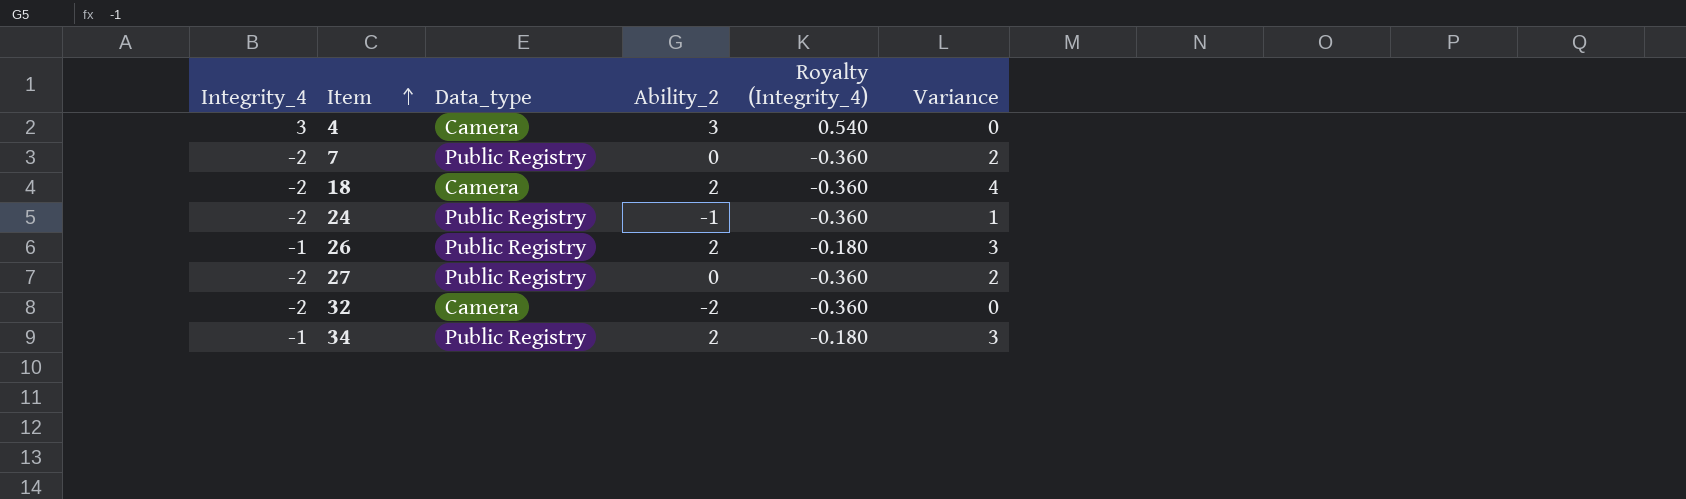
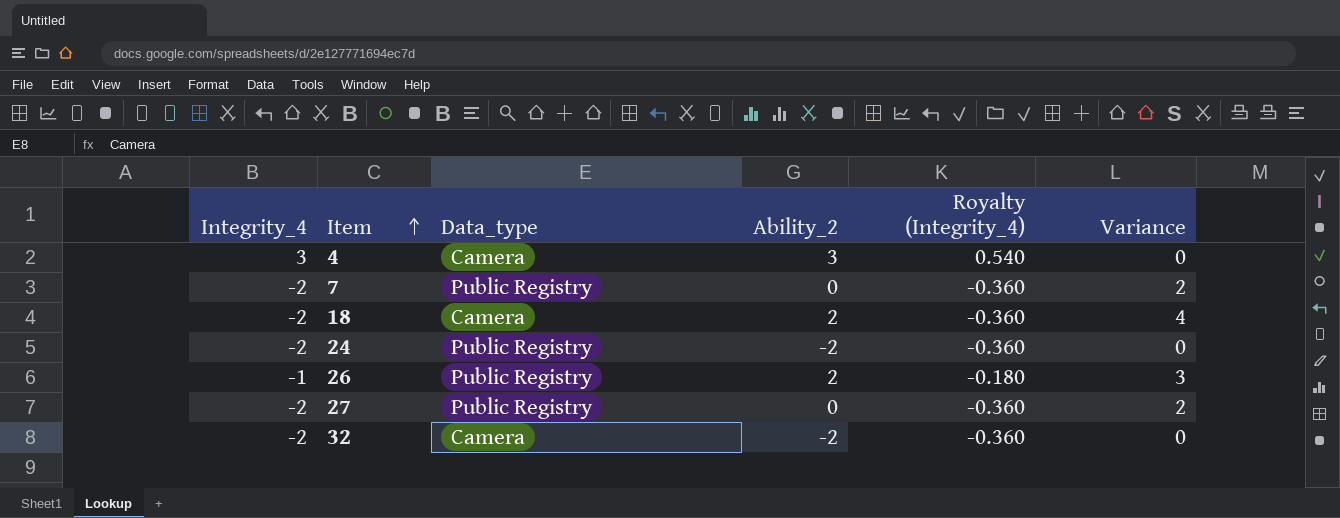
row 34: -1 | Public Registry | 2 | -0.180 | 3 -> none
24 | Ability_2: -1 -> -2
24 | Variance: 1 -> 0

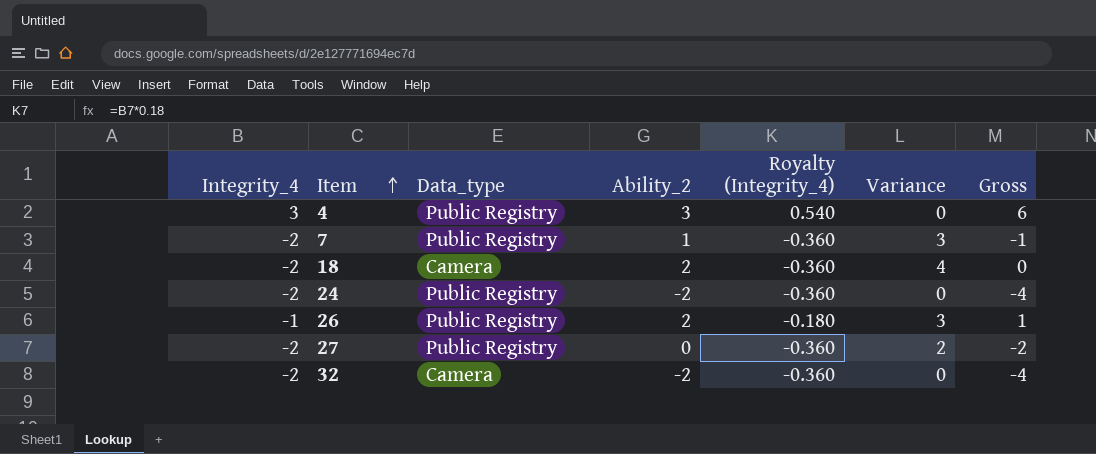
column Gross | formula: none -> [Integrity_4] + [Ability_2]
4 | Data_type: Camera -> Public Registry
7 | Ability_2: 0 -> 1
7 | Variance: 2 -> 3

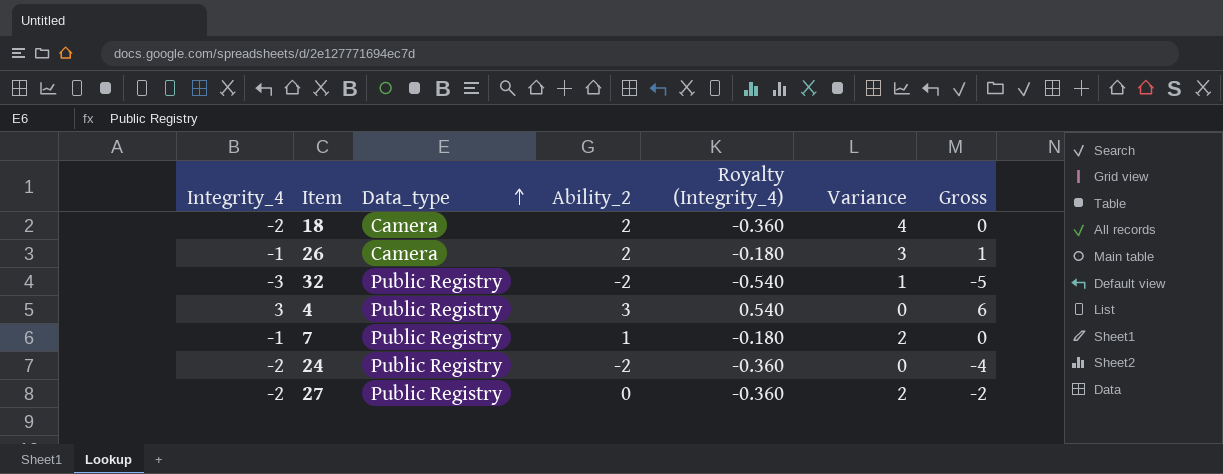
row order: Item ascending -> Data_type ascending
26 | Data_type: Public Registry -> Camera
32 | Integrity_4: -2 -> -3
32 | Data_type: Camera -> Public Registry
32 | Royalty (Integrity_4): -0.360 -> -0.540
32 | Variance: 0 -> 1
32 | Gross: -4 -> -5
7 | Integrity_4: -2 -> -1
7 | Royalty (Integrity_4): -0.360 -> -0.180
7 | Variance: 3 -> 2
7 | Gross: -1 -> 0

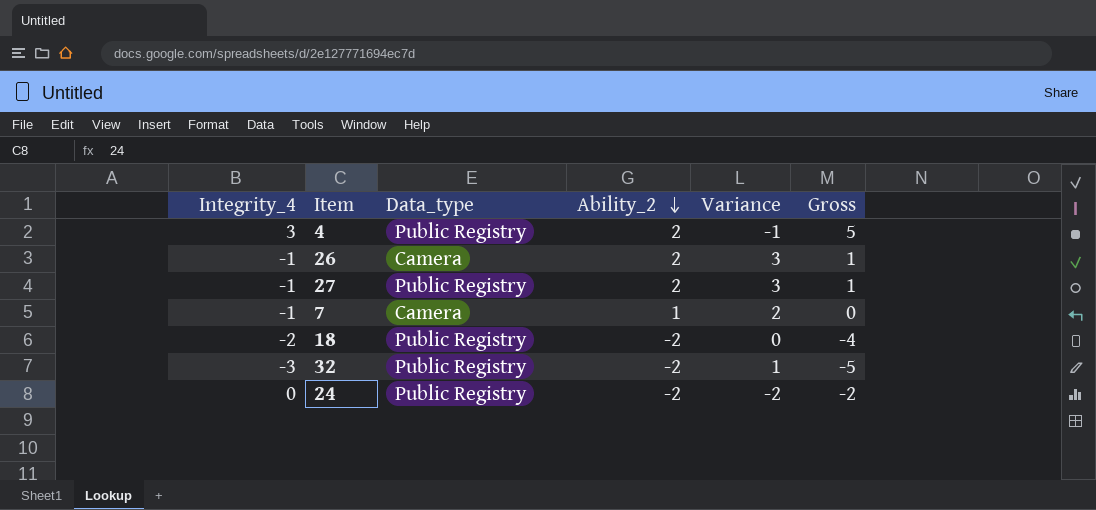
row order: Data_type ascending -> Ability_2 descending
column Royalty (Integrity_4) | formula: [Integrity_4] * 0.18 -> none
4 | Ability_2: 3 -> 2
4 | Variance: 0 -> -1
4 | Gross: 6 -> 5
27 | Integrity_4: -2 -> -1
27 | Ability_2: 0 -> 2
27 | Variance: 2 -> 3
27 | Gross: -2 -> 1
7 | Data_type: Public Registry -> Camera
18 | Data_type: Camera -> Public Registry
18 | Ability_2: 2 -> -2
18 | Variance: 4 -> 0
18 | Gross: 0 -> -4
24 | Integrity_4: -2 -> 0
24 | Variance: 0 -> -2
24 | Gross: -4 -> -2

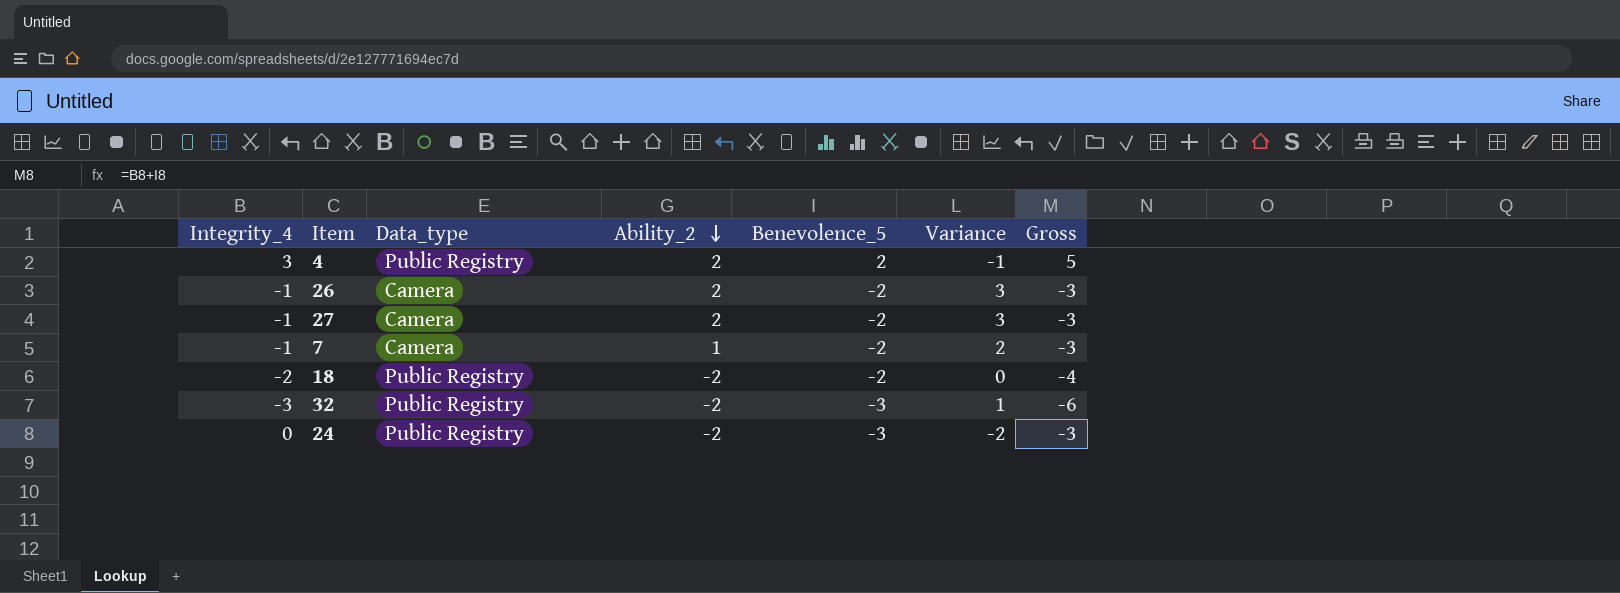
column Benevolence_5 | position: none -> 5
column Gross | formula: [Integrity_4] + [Ability_2] -> [Integrity_4] + [Benevolence_5]
27 | Data_type: Public Registry -> Camera

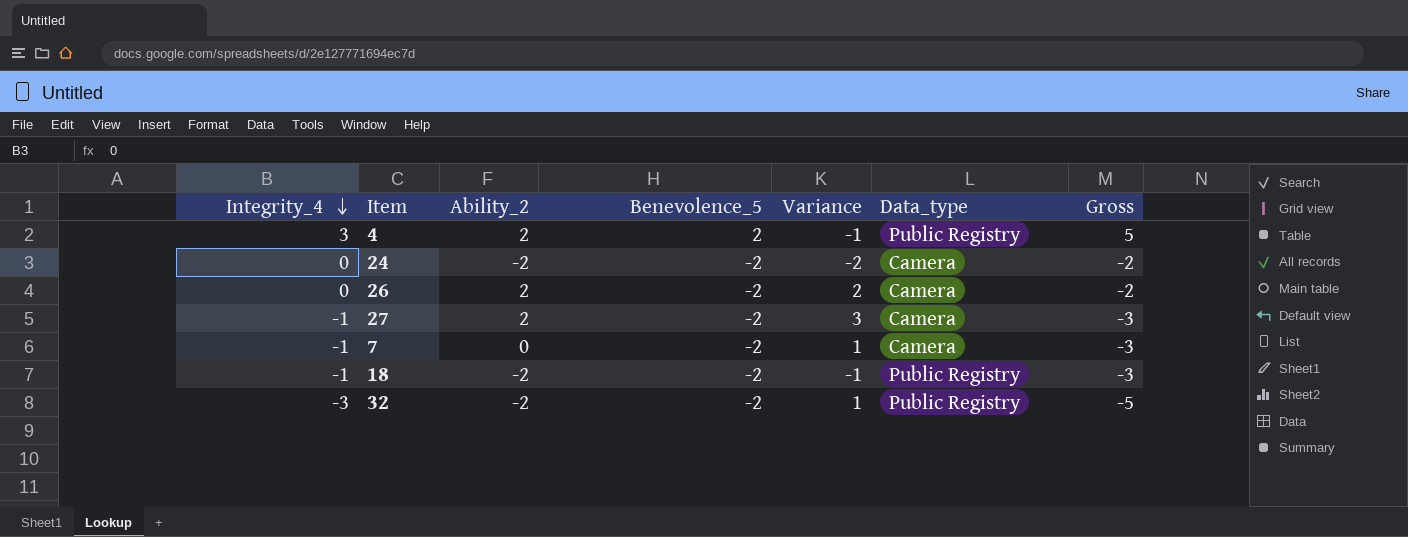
row order: Ability_2 descending -> Integrity_4 descending
column Data_type | position: 3 -> 6
24 | Benevolence_5: -3 -> -2
24 | Data_type: Public Registry -> Camera
24 | Gross: -3 -> -2
26 | Integrity_4: -1 -> 0
26 | Variance: 3 -> 2
26 | Gross: -3 -> -2
7 | Ability_2: 1 -> 0
7 | Variance: 2 -> 1
18 | Integrity_4: -2 -> -1
18 | Variance: 0 -> -1
18 | Gross: -4 -> -3
32 | Benevolence_5: -3 -> -2
32 | Gross: -6 -> -5

